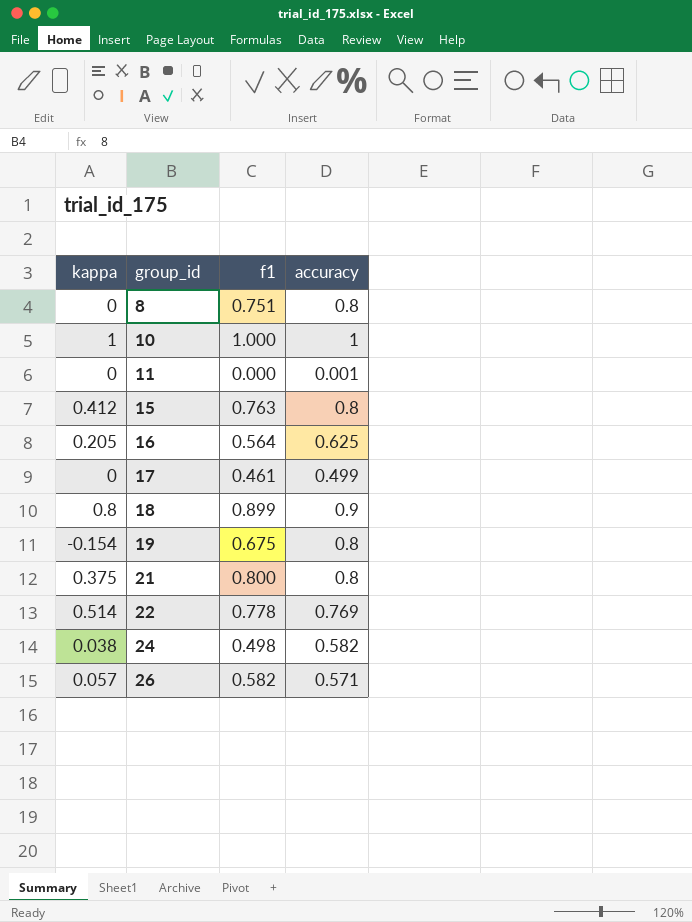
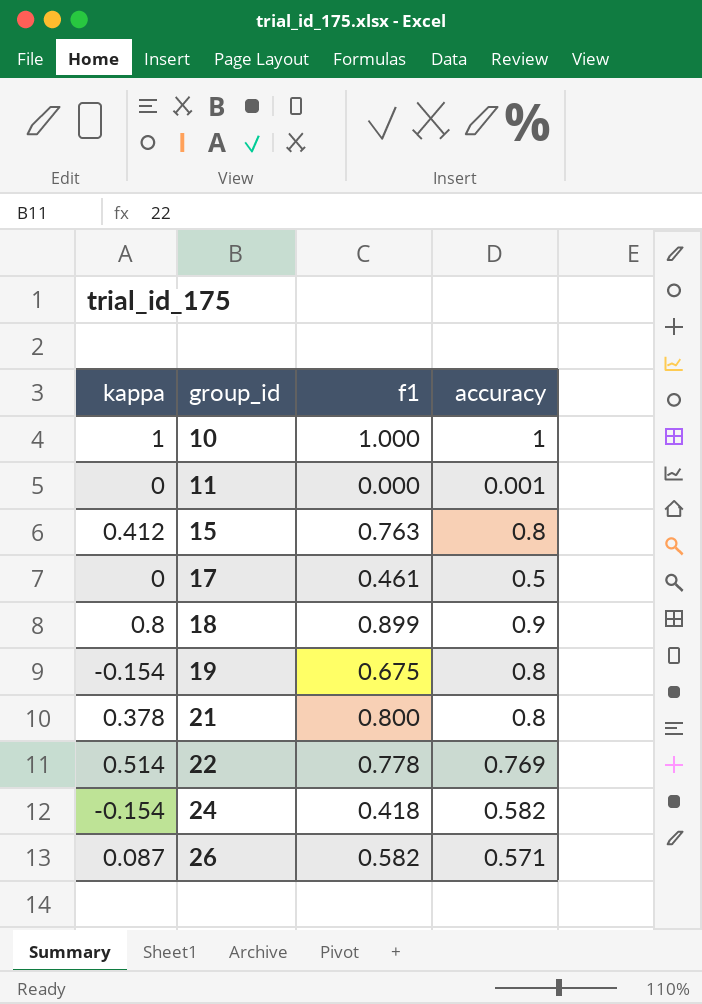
row 8: 0 | 0.751 | 0.8 -> none
row 16: 0.205 | 0.564 | 0.625 -> none
17 | accuracy: 0.499 -> 0.5
21 | kappa: 0.375 -> 0.378
24 | kappa: 0.038 -> -0.154
24 | f1: 0.498 -> 0.418
26 | kappa: 0.057 -> 0.087

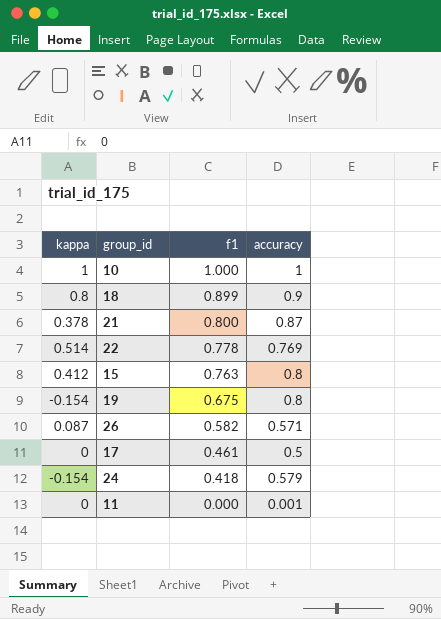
row order: group_id ascending -> f1 descending
21 | accuracy: 0.8 -> 0.87
24 | accuracy: 0.582 -> 0.579

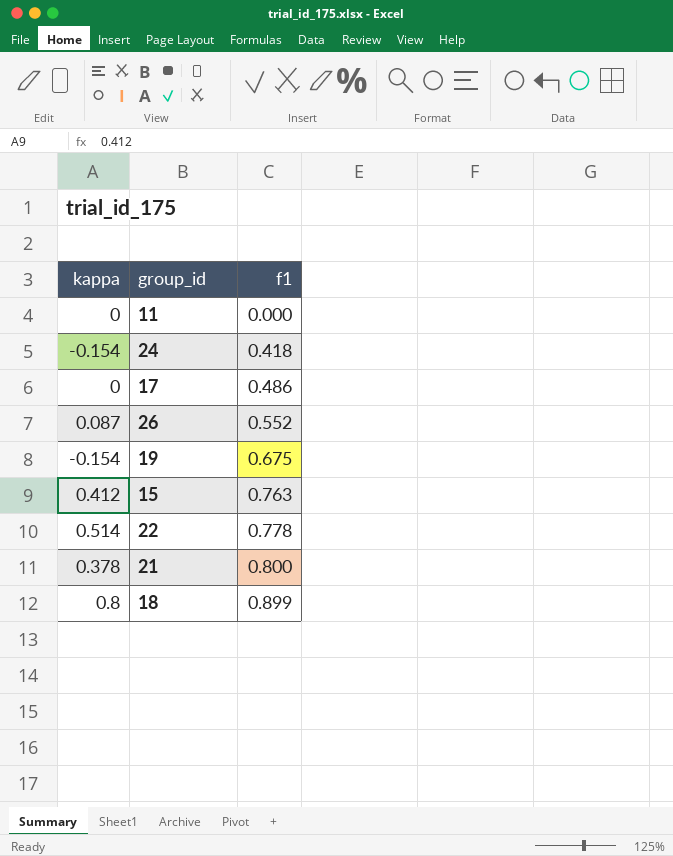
row order: f1 descending -> f1 ascending
column accuracy | position: 4 -> none
row 10: 1 | 1.000 | 1 -> none
17 | f1: 0.461 -> 0.486
26 | f1: 0.582 -> 0.552

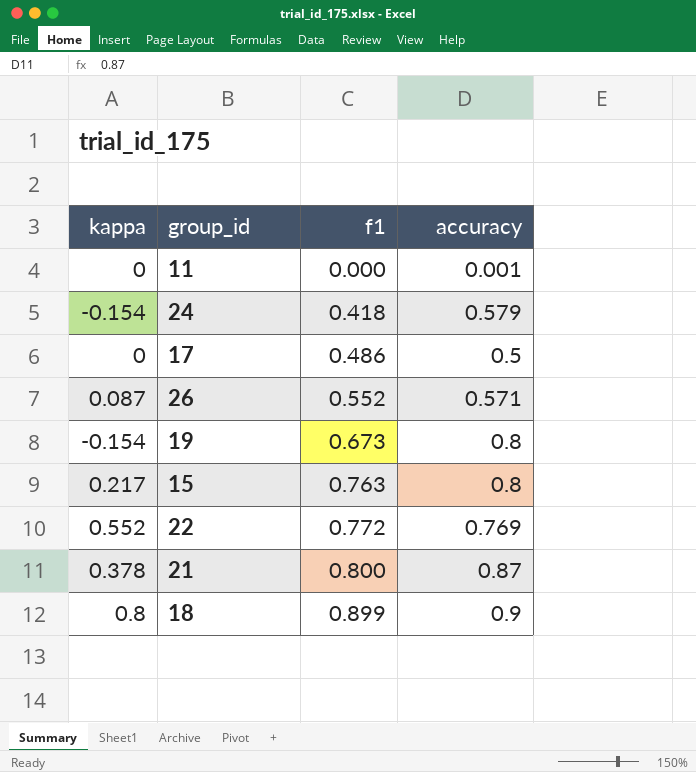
column accuracy | position: none -> 4
19 | f1: 0.675 -> 0.673
15 | kappa: 0.412 -> 0.217
22 | kappa: 0.514 -> 0.552
22 | f1: 0.778 -> 0.772

